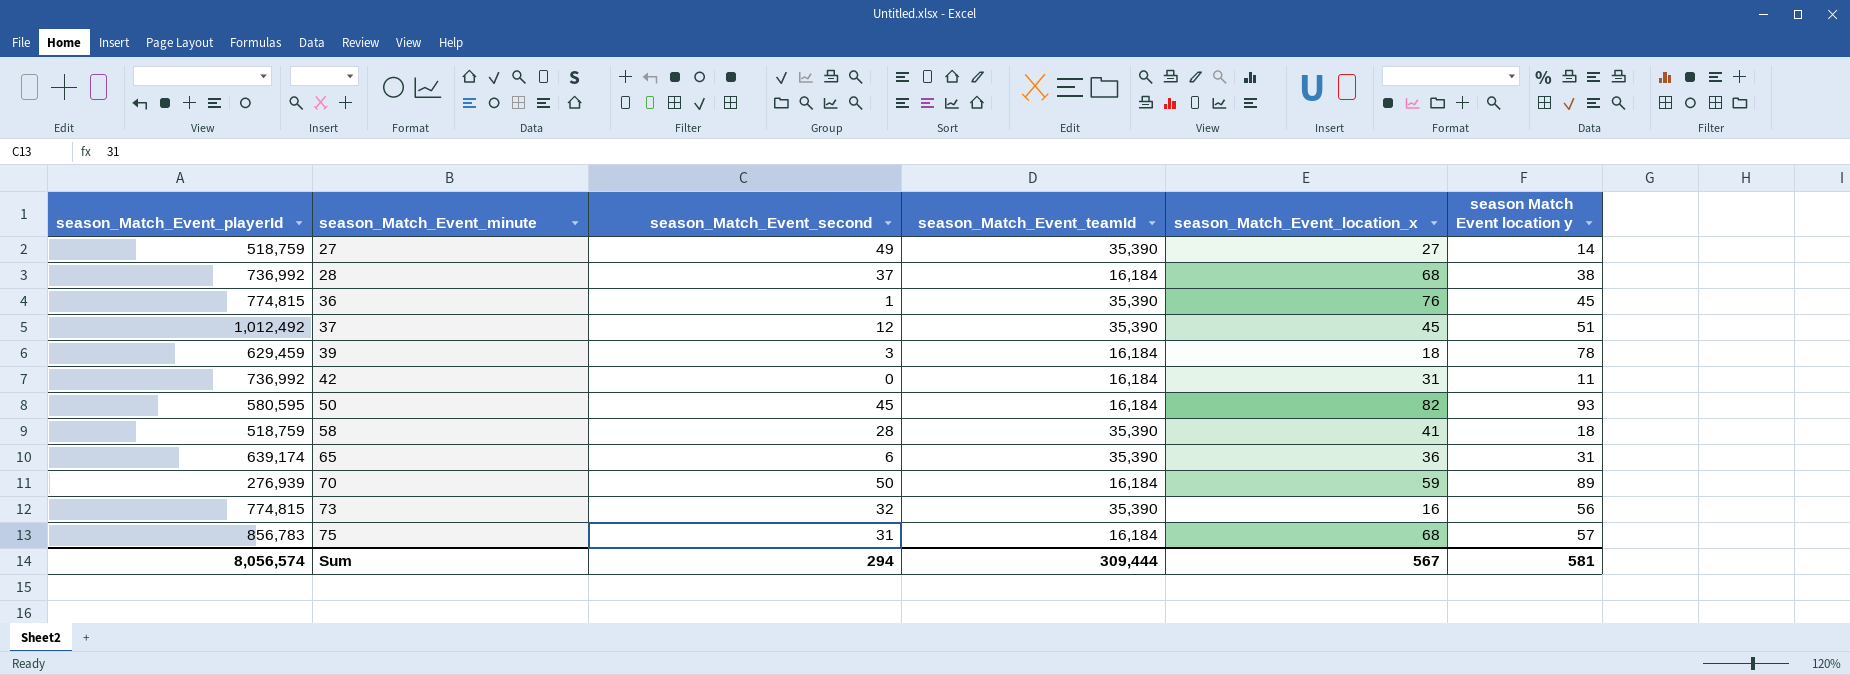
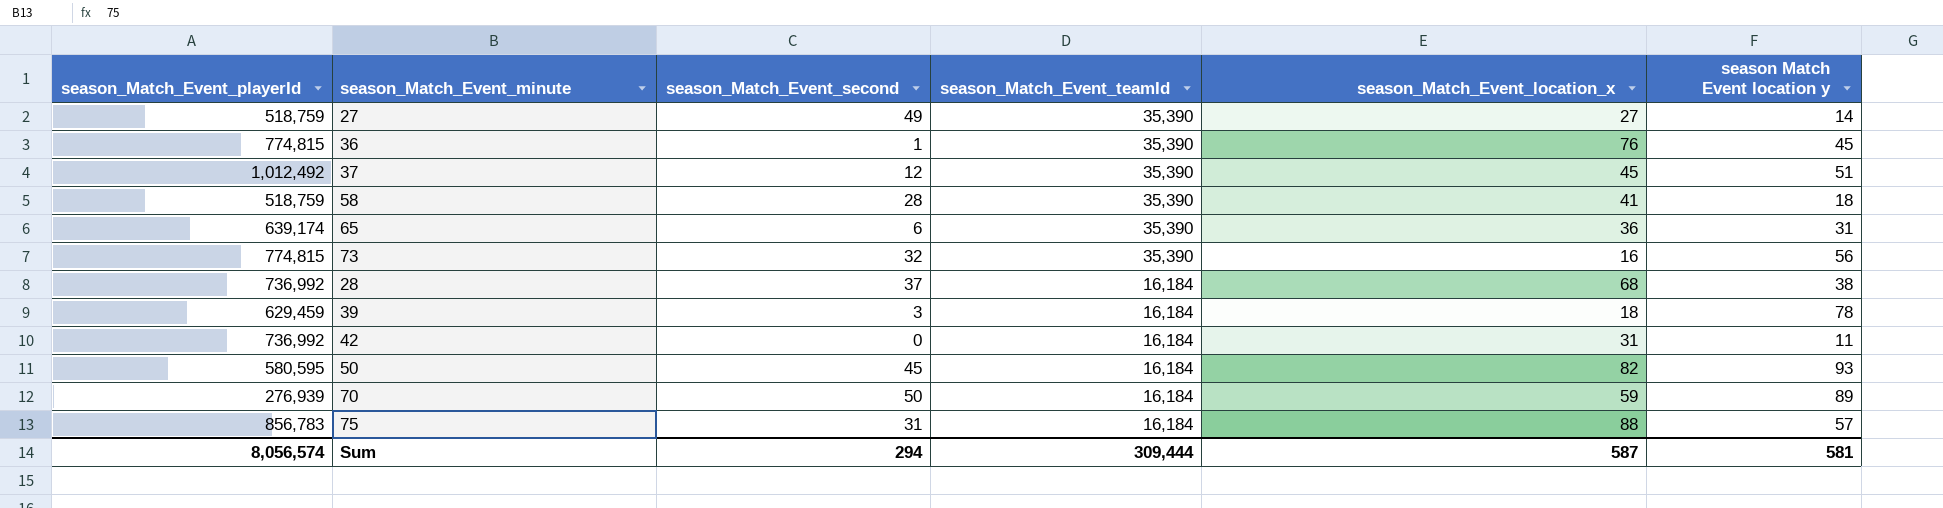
row order: season_Match_Event_minute ascending -> season_Match_Event_teamId descending
75 | season_Match_Event_location_x: 68 -> 88
Sum | season_Match_Event_location_x: 567 -> 587

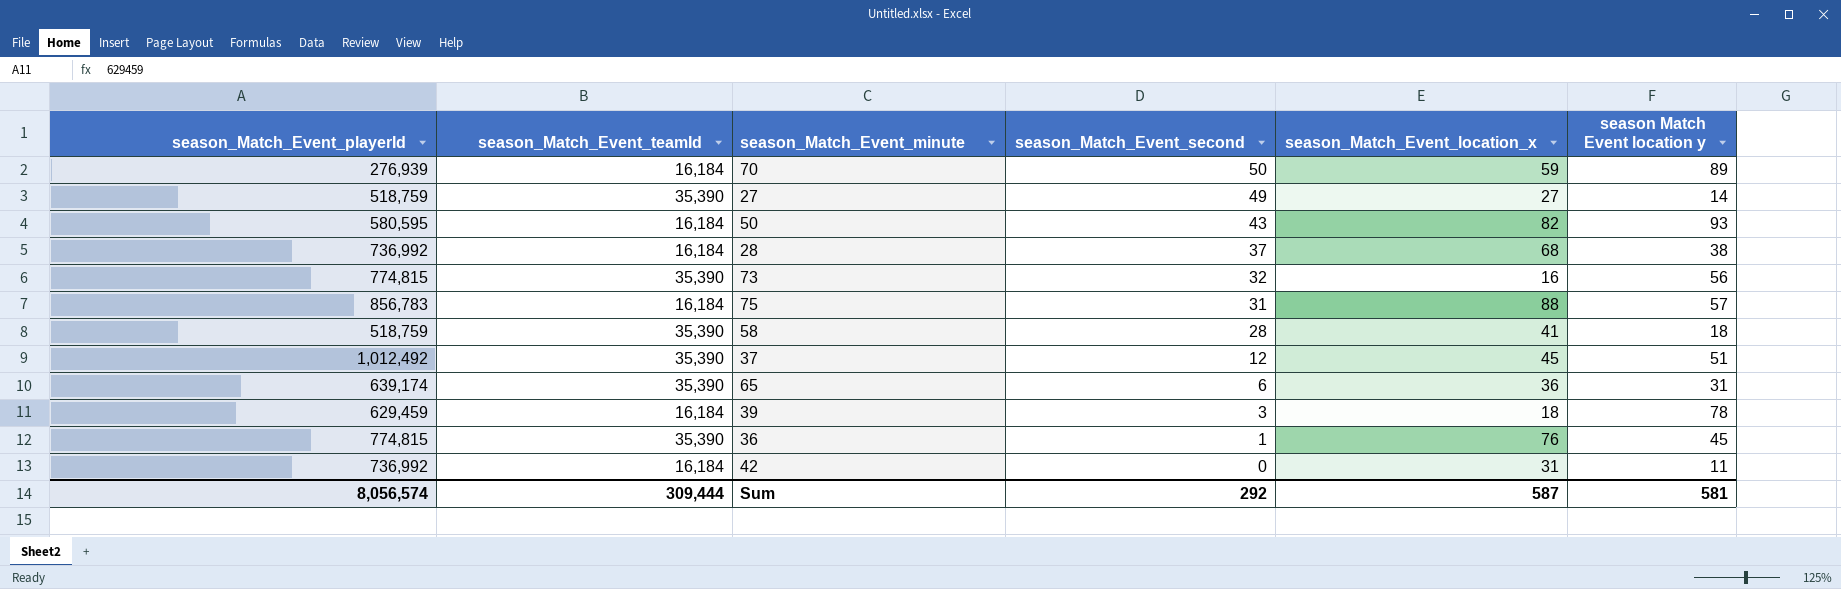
row order: season_Match_Event_teamId descending -> season_Match_Event_second descending
column season_Match_Event_teamId | position: 4 -> 2
50 | season_Match_Event_second: 45 -> 43
Sum | season_Match_Event_second: 294 -> 292

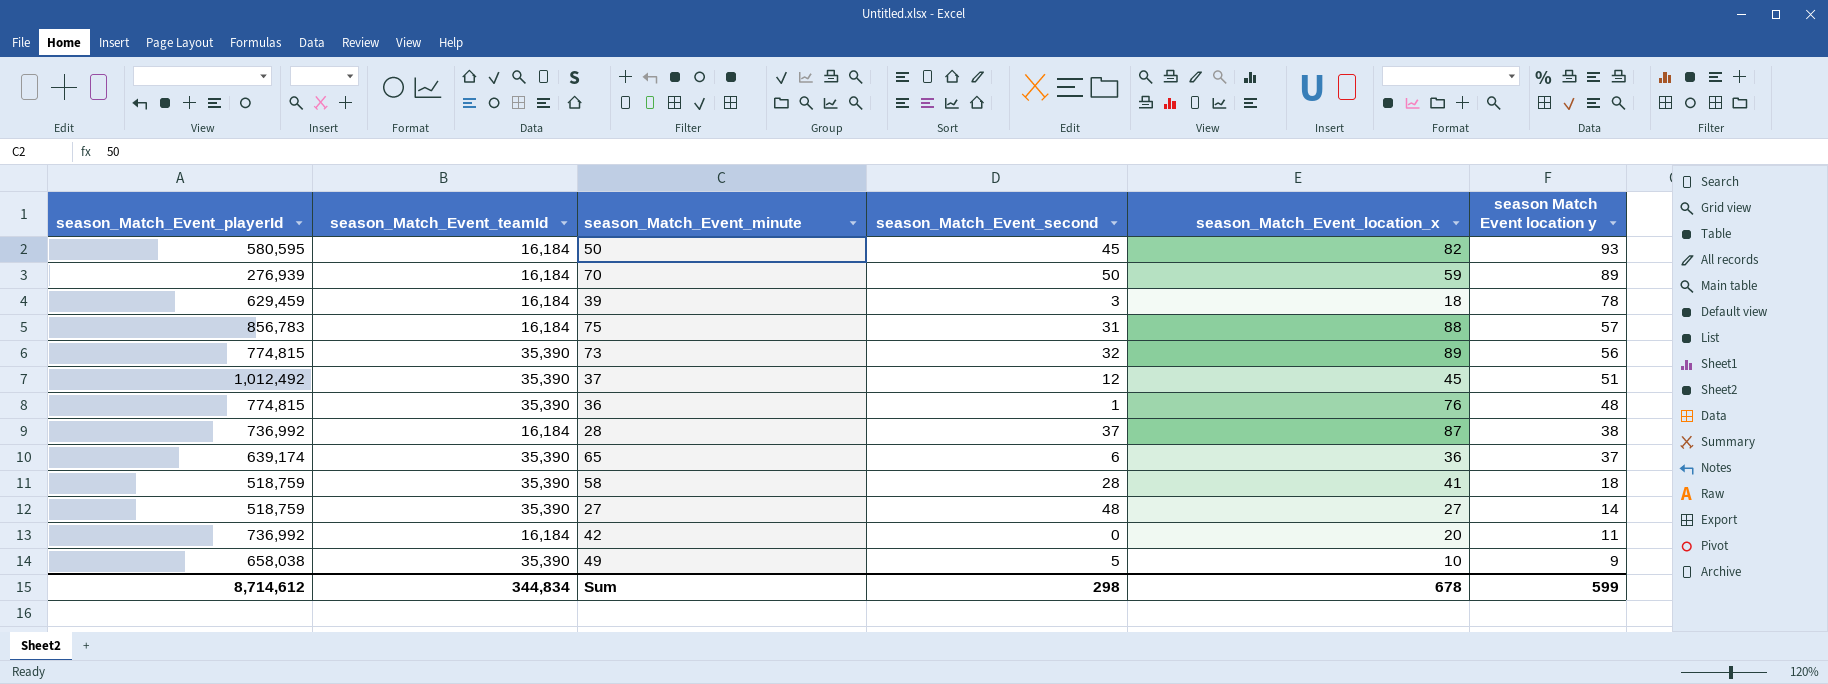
row order: season_Match_Event_second descending -> season Match Event location y descending
50 | season_Match_Event_second: 43 -> 45
73 | season_Match_Event_location_x: 16 -> 89
36 | season Match Event location y: 45 -> 48
28 | season_Match_Event_location_x: 68 -> 87
65 | season Match Event location y: 31 -> 37
27 | season_Match_Event_second: 49 -> 48
42 | season_Match_Event_location_x: 31 -> 20
row 49: none -> 658,038 | 35,390 | 5 | 10 | 9
Sum | season_Match_Event_playerId: 8,056,574 -> 8,714,612
Sum | season_Match_Event_teamId: 309,444 -> 344,834
Sum | season_Match_Event_second: 292 -> 298
Sum | season_Match_Event_location_x: 587 -> 678
Sum | season Match Event location y: 581 -> 599

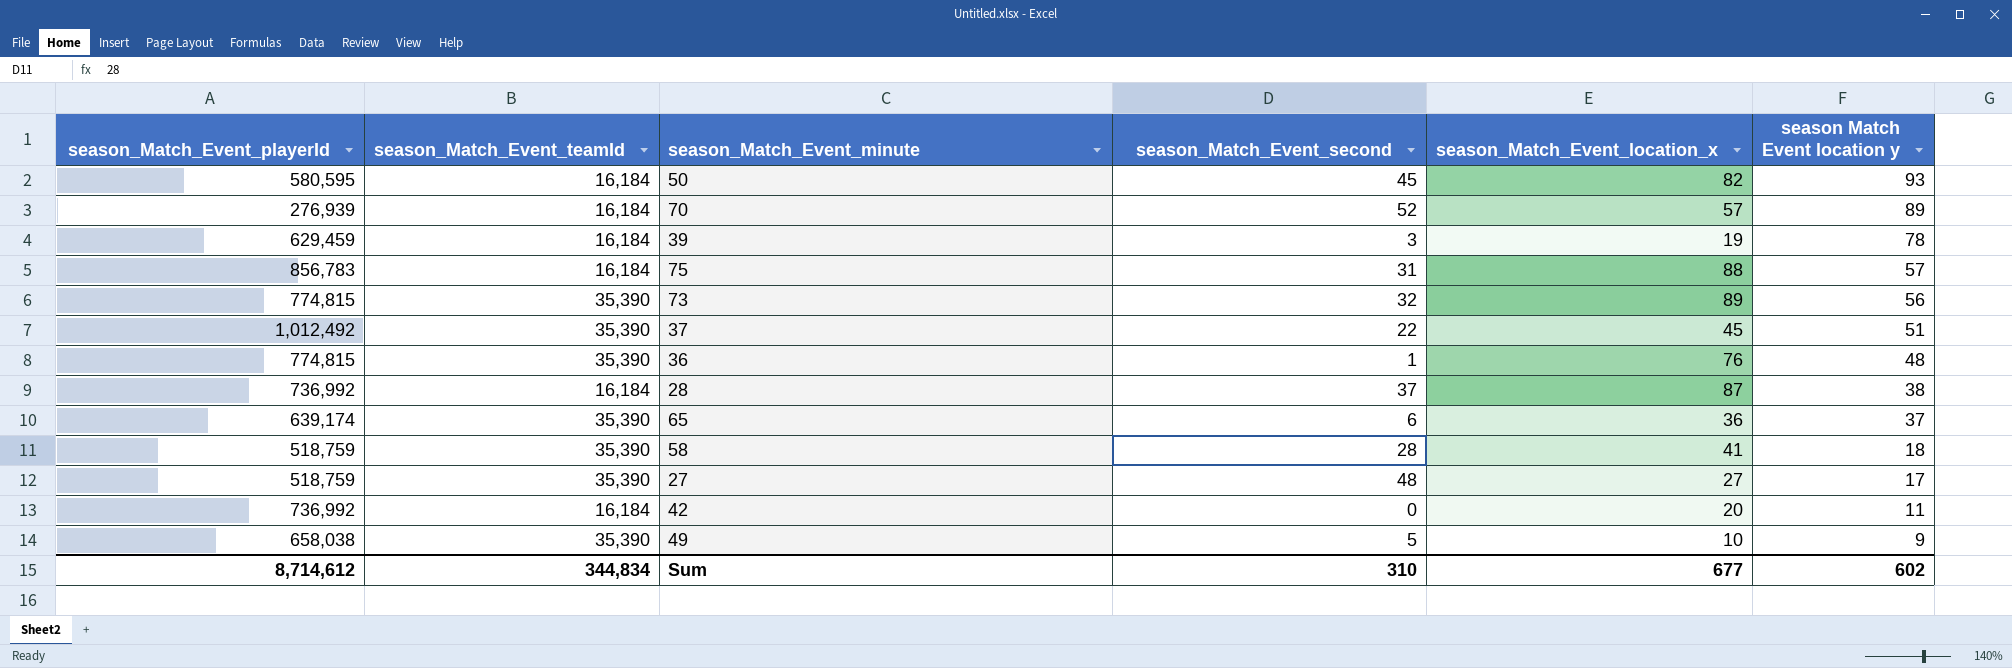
70 | season_Match_Event_second: 50 -> 52
70 | season_Match_Event_location_x: 59 -> 57
39 | season_Match_Event_location_x: 18 -> 19
37 | season_Match_Event_second: 12 -> 22
27 | season Match Event location y: 14 -> 17
Sum | season_Match_Event_second: 298 -> 310
Sum | season_Match_Event_location_x: 678 -> 677
Sum | season Match Event location y: 599 -> 602

